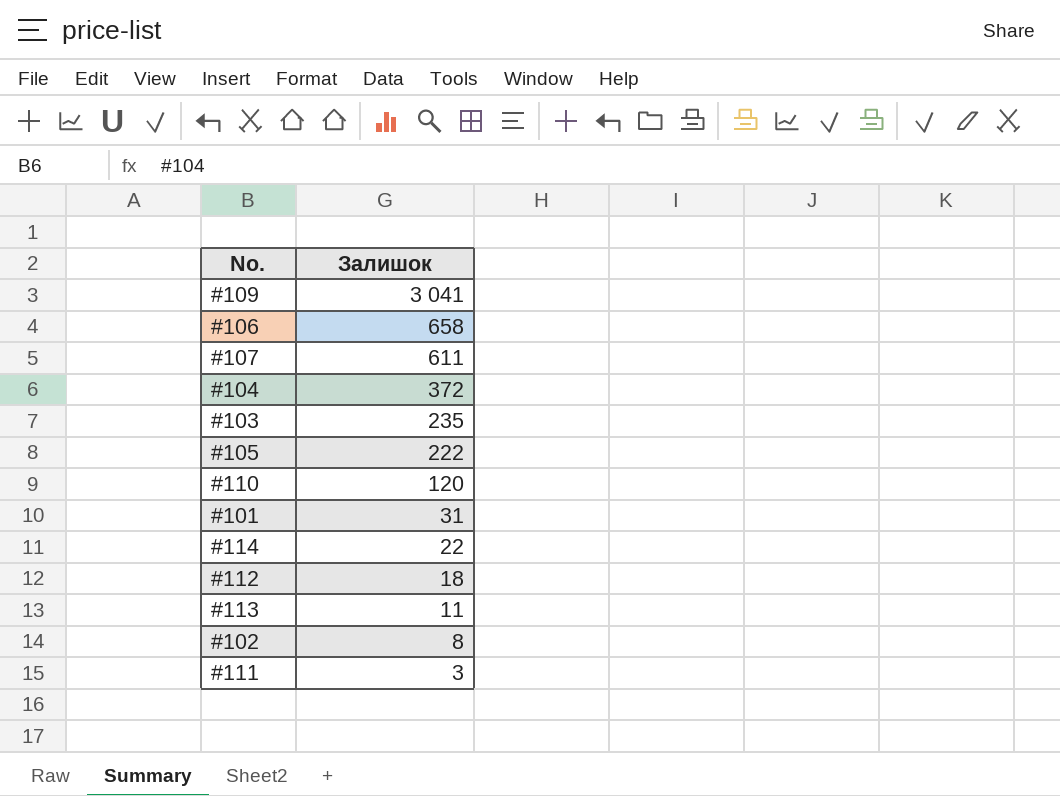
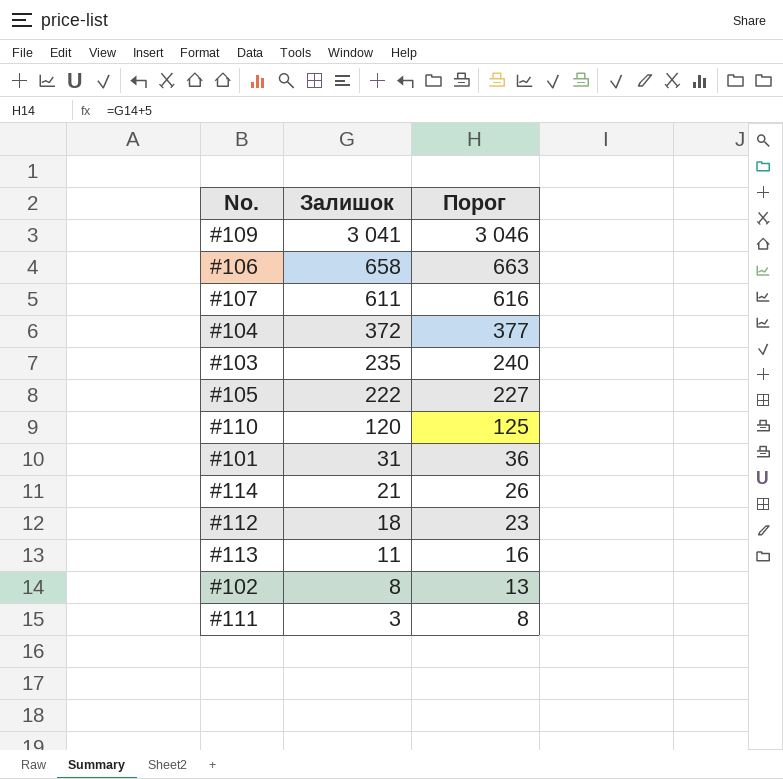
column Порог | formula: none -> [Залишок] + 5
#114 | Залишок: 22 -> 21

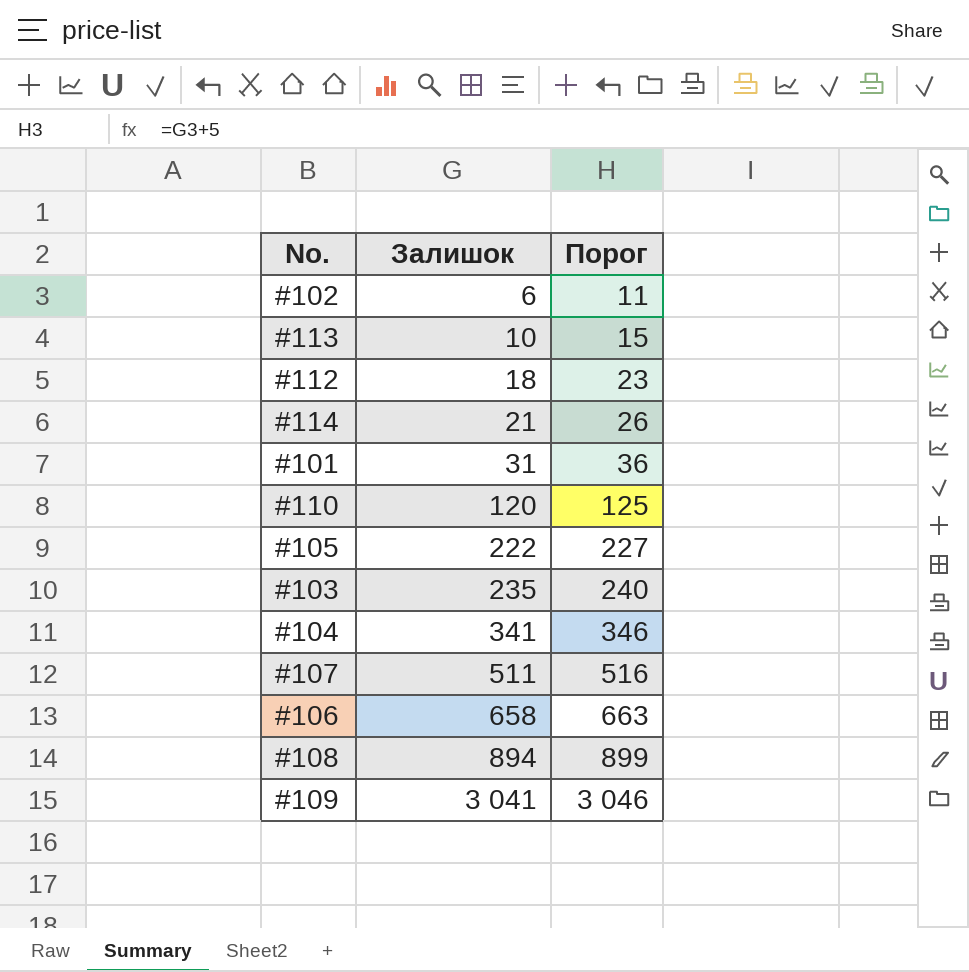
row order: Залишок descending -> Залишок ascending
row #111: 3 | 8 -> none
#102 | Залишок: 8 -> 6
#102 | Порог: 13 -> 11
#113 | Залишок: 11 -> 10
#113 | Порог: 16 -> 15
#104 | Залишок: 372 -> 341
#104 | Порог: 377 -> 346
#107 | Залишок: 611 -> 511
#107 | Порог: 616 -> 516
row #108: none -> 894 | 899

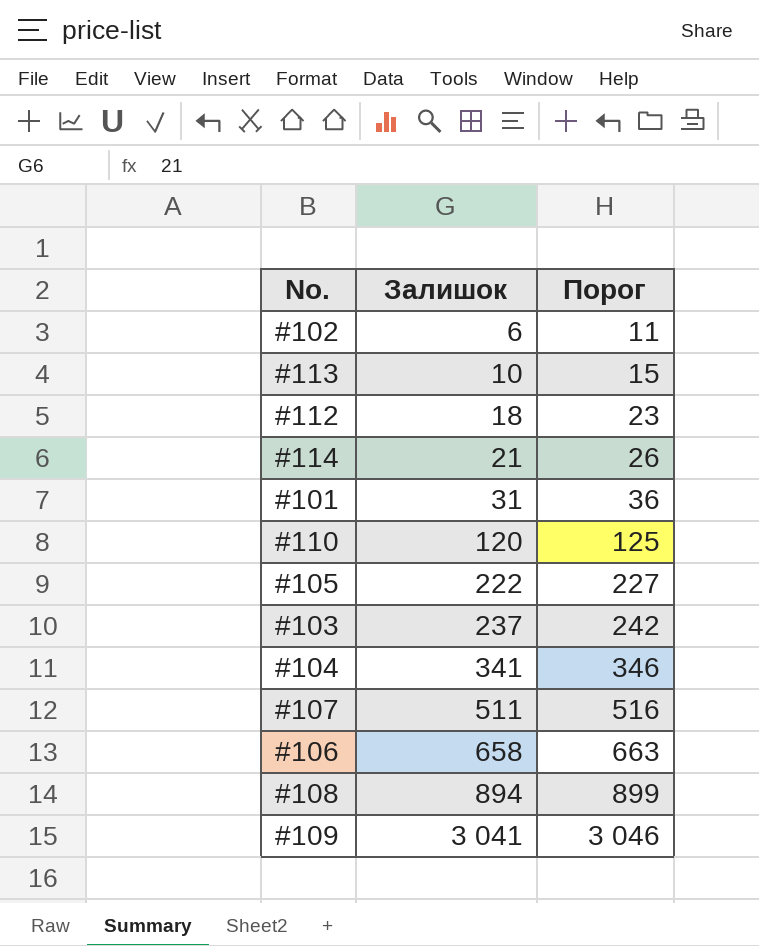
#103 | Залишок: 235 -> 237
#103 | Порог: 240 -> 242

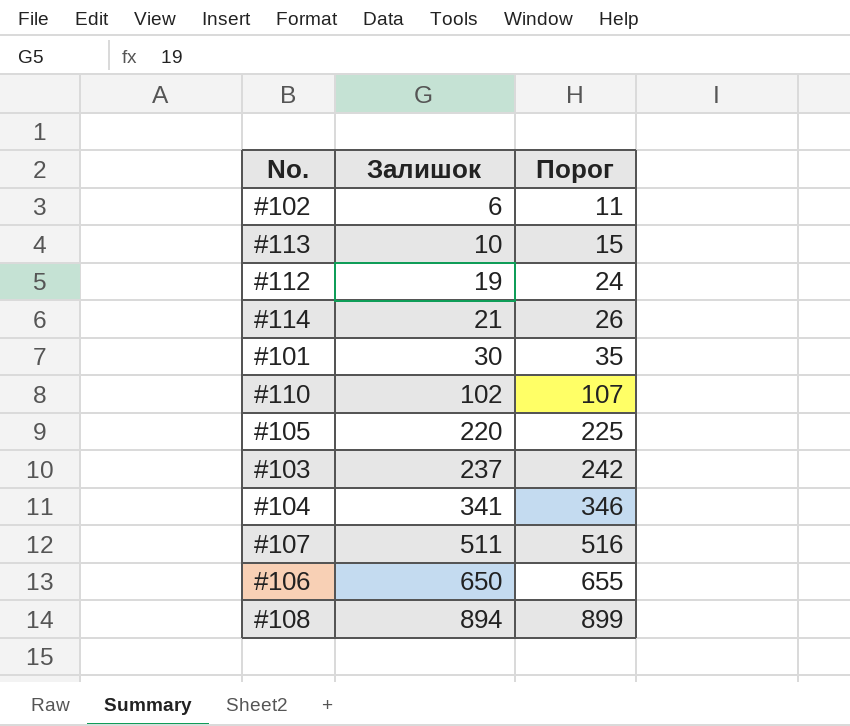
row #109: 3 041 | 3 046 -> none
#112 | Залишок: 18 -> 19
#112 | Порог: 23 -> 24
#101 | Залишок: 31 -> 30
#101 | Порог: 36 -> 35
#110 | Залишок: 120 -> 102
#110 | Порог: 125 -> 107
#105 | Залишок: 222 -> 220
#105 | Порог: 227 -> 225
#106 | Залишок: 658 -> 650
#106 | Порог: 663 -> 655

